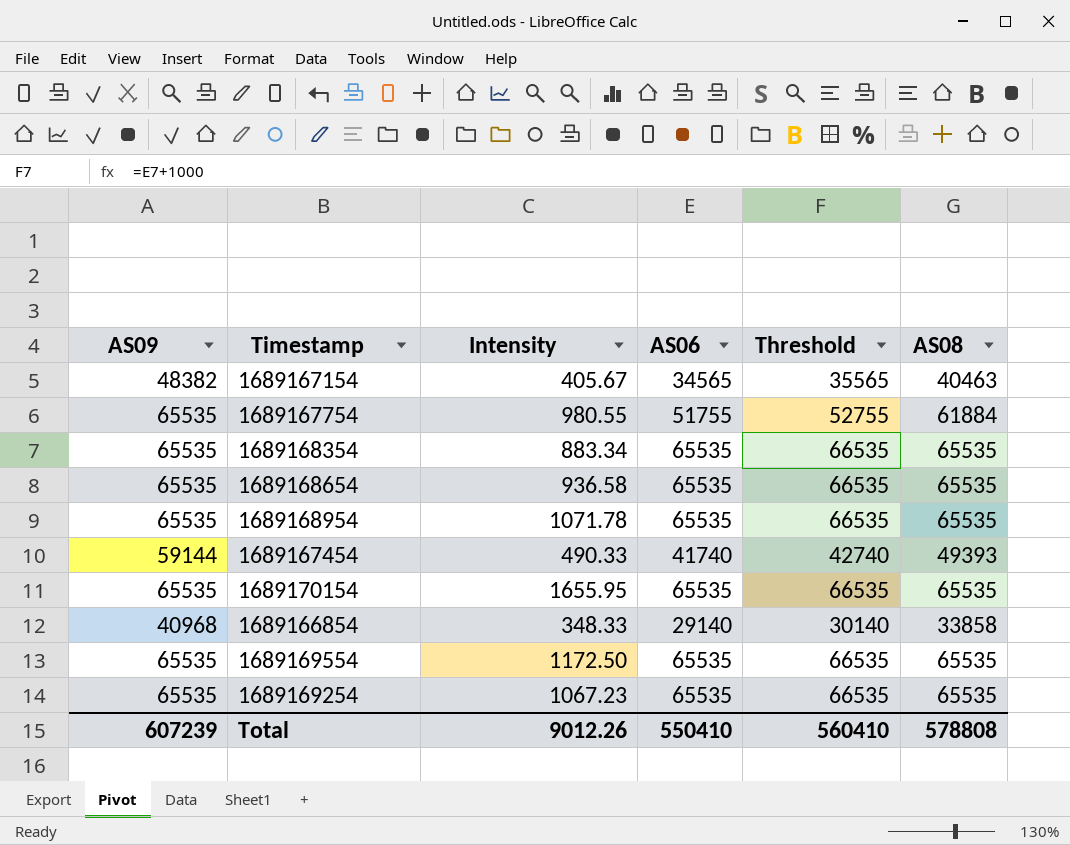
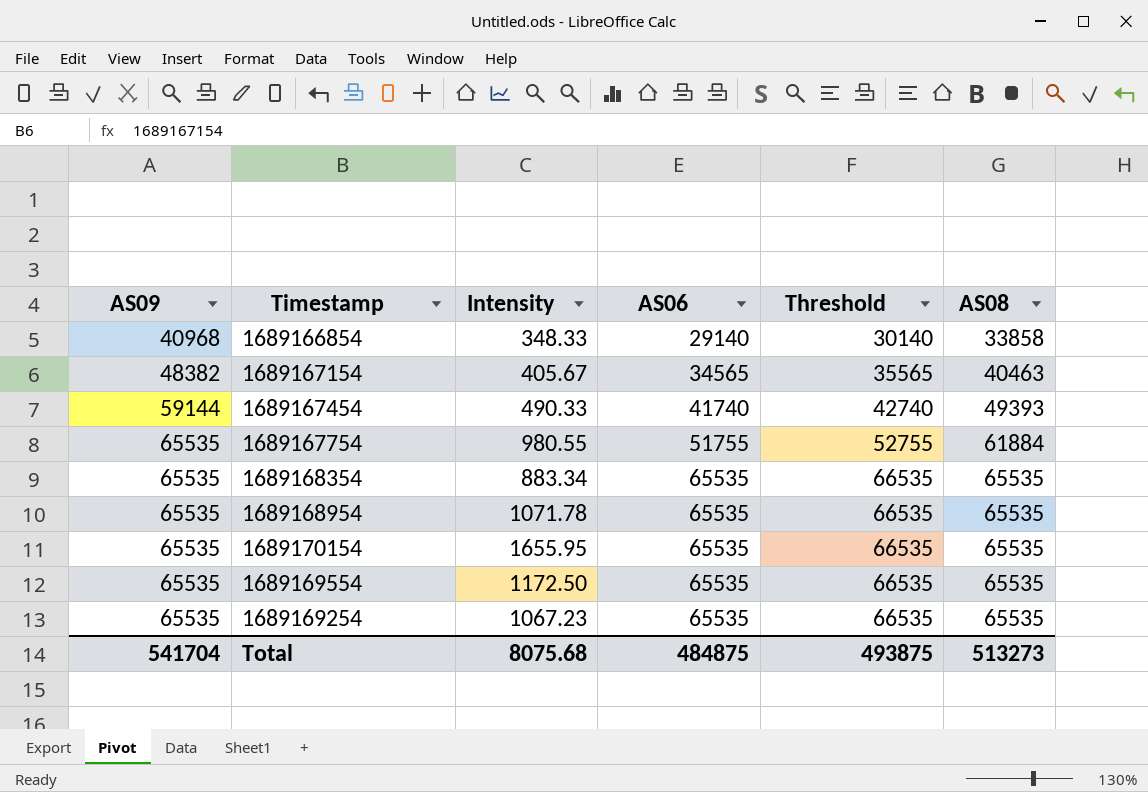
row order: none -> AS09 ascending
row 1689168654: 65535 | 936.58 | 65535 | 66535 | 65535 -> none
Total | AS09: 607239 -> 541704
Total | Intensity: 9012.26 -> 8075.68
Total | AS06: 550410 -> 484875
Total | Threshold: 560410 -> 493875
Total | AS08: 578808 -> 513273

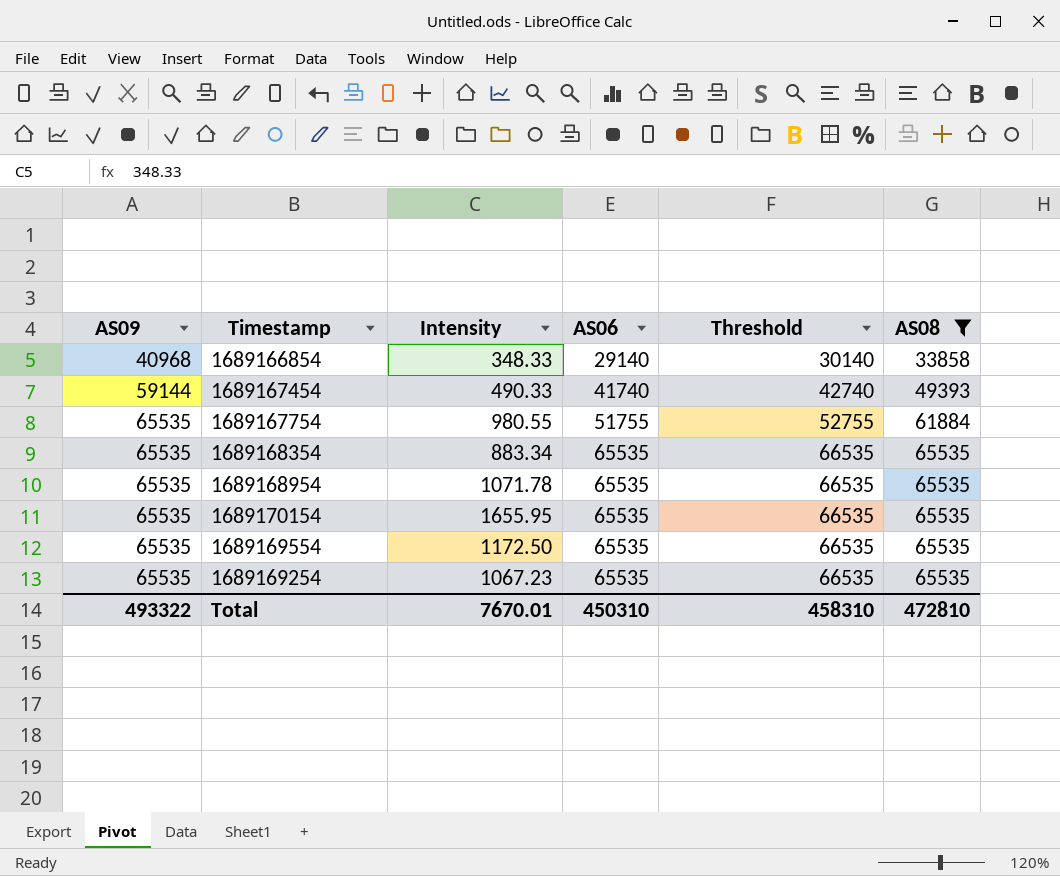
filter: none -> AS08 != 40463
Total | AS09: 541704 -> 493322
Total | Intensity: 8075.68 -> 7670.01
Total | AS06: 484875 -> 450310
Total | Threshold: 493875 -> 458310
Total | AS08: 513273 -> 472810

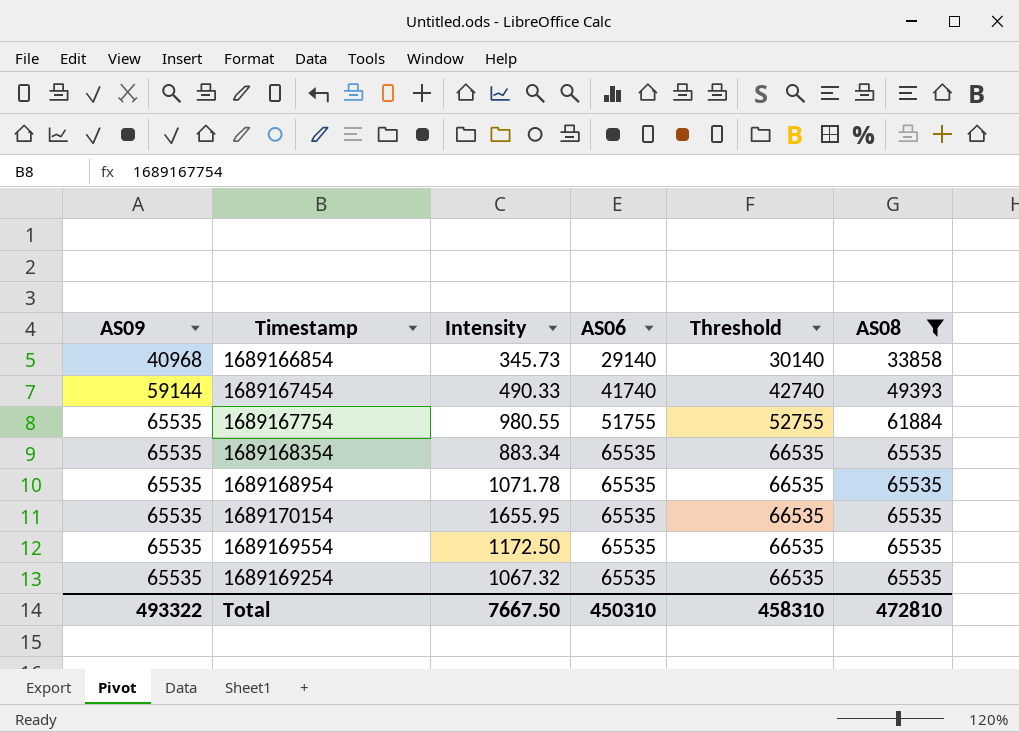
1689166854 | Intensity: 348.33 -> 345.73
1689169254 | Intensity: 1067.23 -> 1067.32
Total | Intensity: 7670.01 -> 7667.50

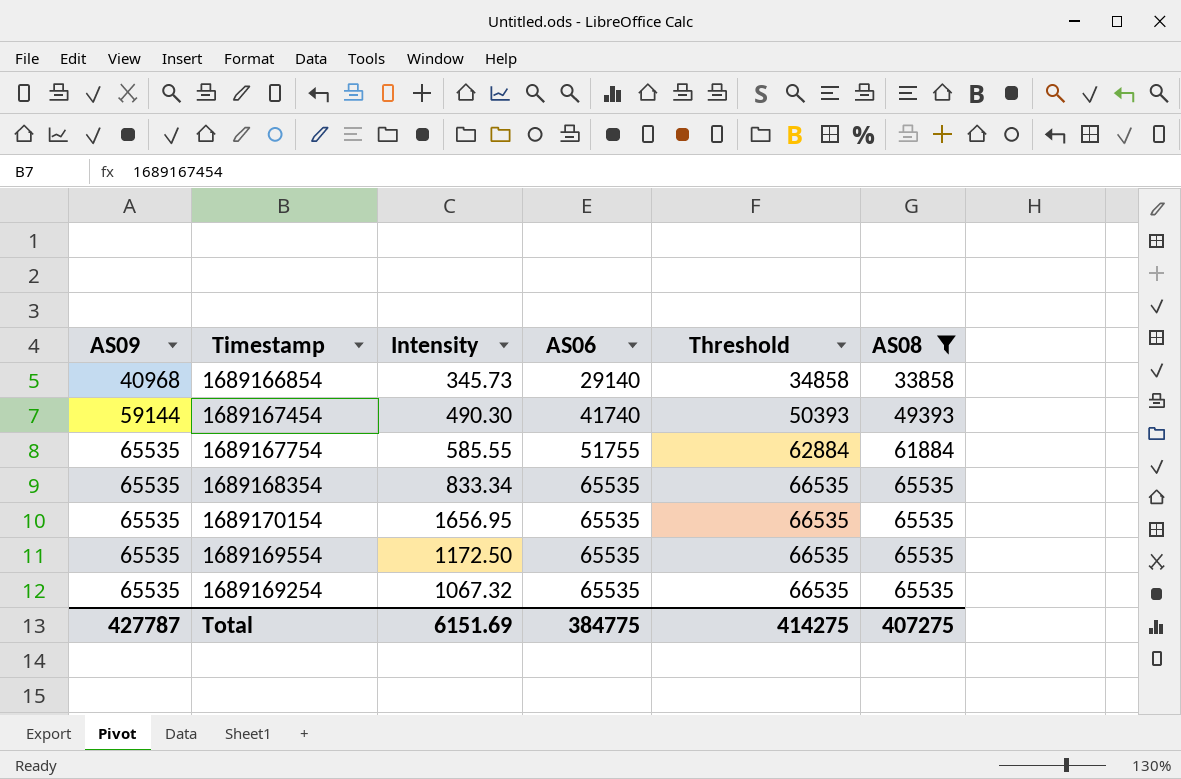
column Threshold | formula: [AS06] + 1000 -> [AS08] + 1000
row 1689168954: 65535 | 1071.78 | 65535 | 66535 | 65535 -> none
1689167454 | Intensity: 490.33 -> 490.30
1689167754 | Intensity: 980.55 -> 585.55
1689168354 | Intensity: 883.34 -> 833.34
1689170154 | Intensity: 1655.95 -> 1656.95
Total | AS09: 493322 -> 427787
Total | Intensity: 7667.50 -> 6151.69
Total | AS06: 450310 -> 384775
Total | Threshold: 458310 -> 414275
Total | AS08: 472810 -> 407275

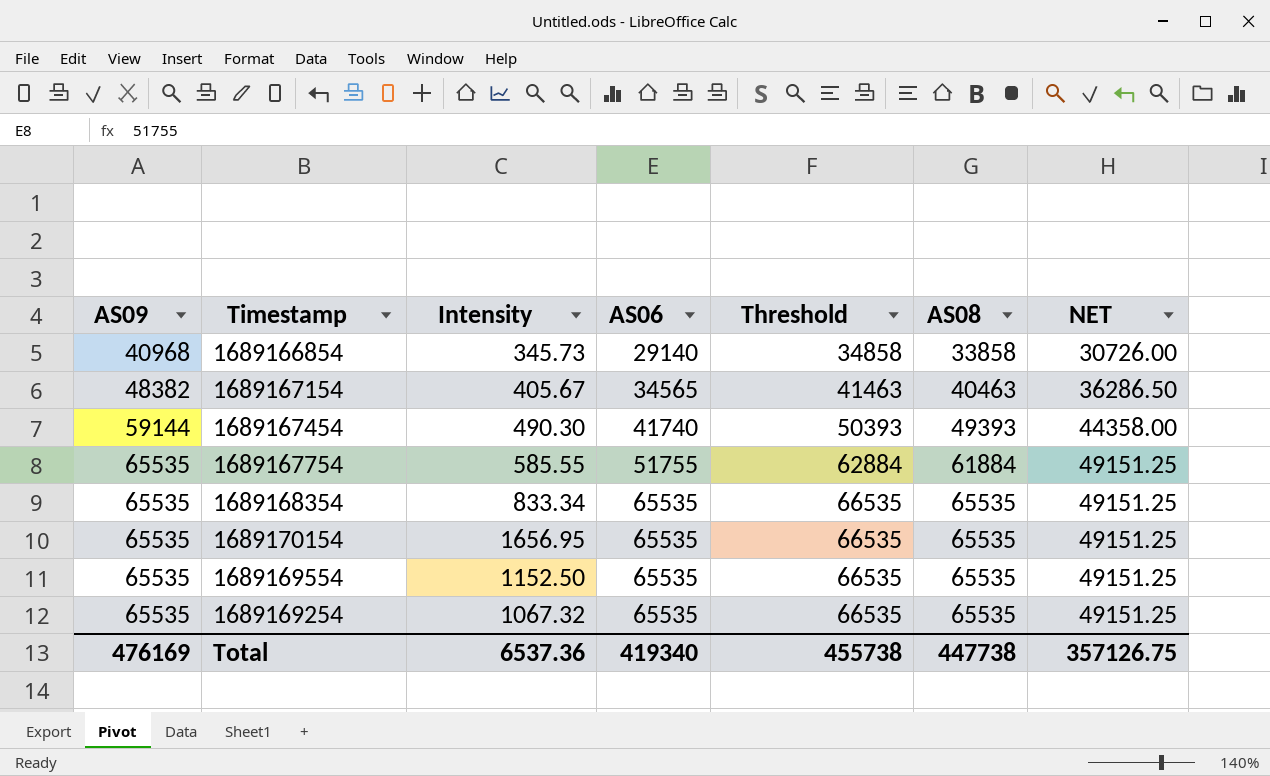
filter: AS08 != 40463 -> none
column NET | formula: none -> [AS09] * 0.75
1689169554 | Intensity: 1172.50 -> 1152.50
Total | AS09: 427787 -> 476169
Total | Intensity: 6151.69 -> 6537.36
Total | AS06: 384775 -> 419340
Total | Threshold: 414275 -> 455738
Total | AS08: 407275 -> 447738

